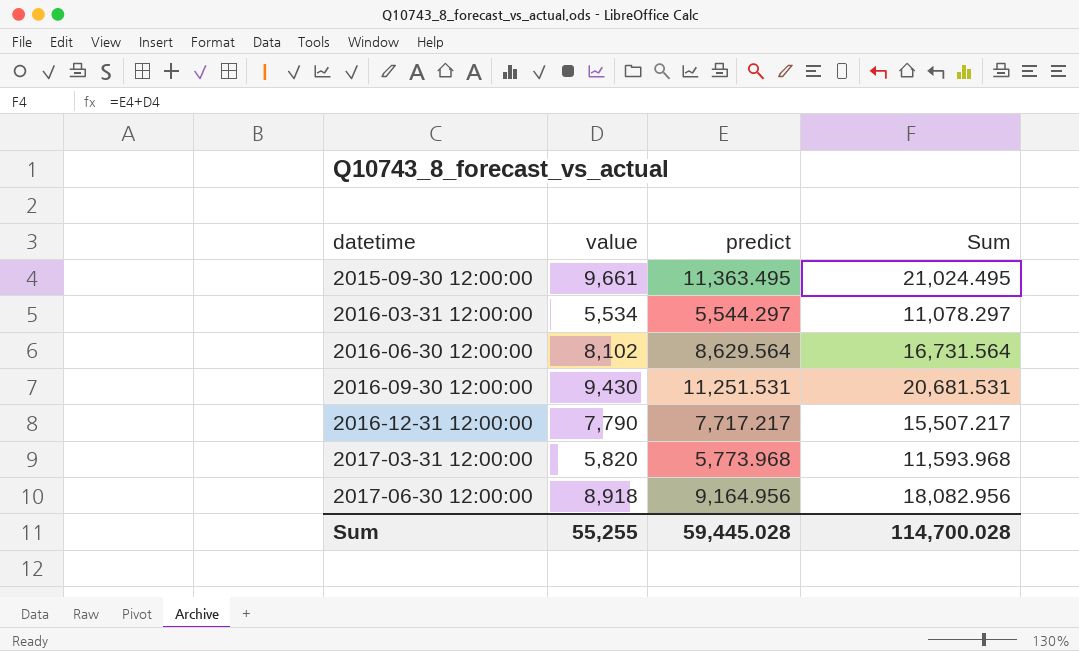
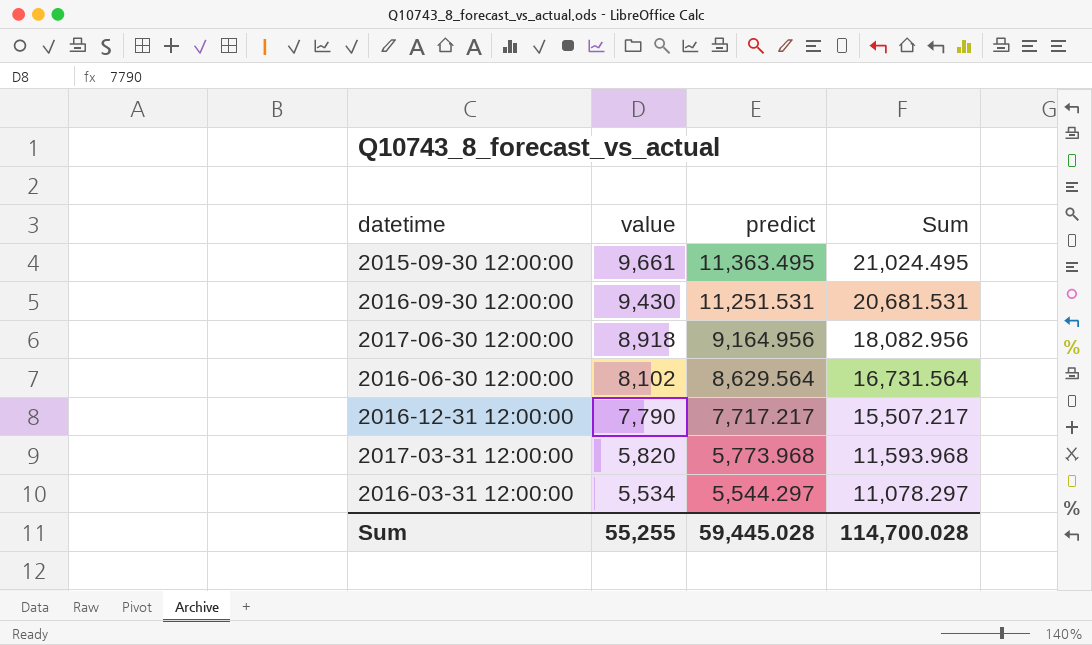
row order: datetime ascending -> value descending

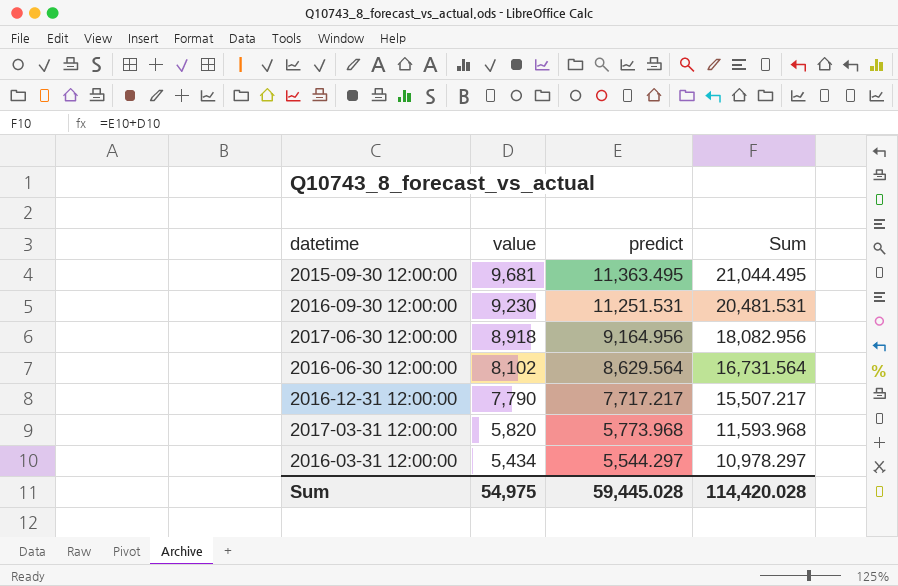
2015-09-30 12:00:00 | value: 9,661 -> 9,681
2015-09-30 12:00:00 | Sum: 21,024.495 -> 21,044.495
2016-09-30 12:00:00 | value: 9,430 -> 9,230
2016-09-30 12:00:00 | Sum: 20,681.531 -> 20,481.531
2016-03-31 12:00:00 | value: 5,534 -> 5,434
2016-03-31 12:00:00 | Sum: 11,078.297 -> 10,978.297
Sum | value: 55,255 -> 54,975
Sum | Sum: 114,700.028 -> 114,420.028

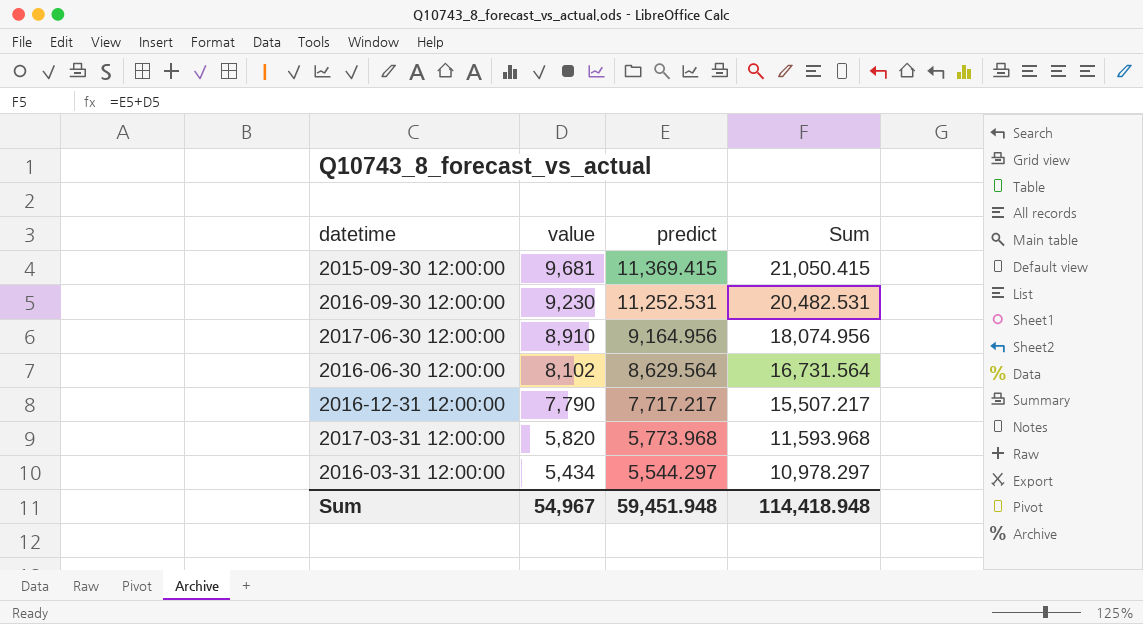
2015-09-30 12:00:00 | predict: 11,363.495 -> 11,369.415
2015-09-30 12:00:00 | Sum: 21,044.495 -> 21,050.415
2016-09-30 12:00:00 | predict: 11,251.531 -> 11,252.531
2016-09-30 12:00:00 | Sum: 20,481.531 -> 20,482.531
2017-06-30 12:00:00 | value: 8,918 -> 8,910
2017-06-30 12:00:00 | Sum: 18,082.956 -> 18,074.956
Sum | value: 54,975 -> 54,967
Sum | predict: 59,445.028 -> 59,451.948
Sum | Sum: 114,420.028 -> 114,418.948

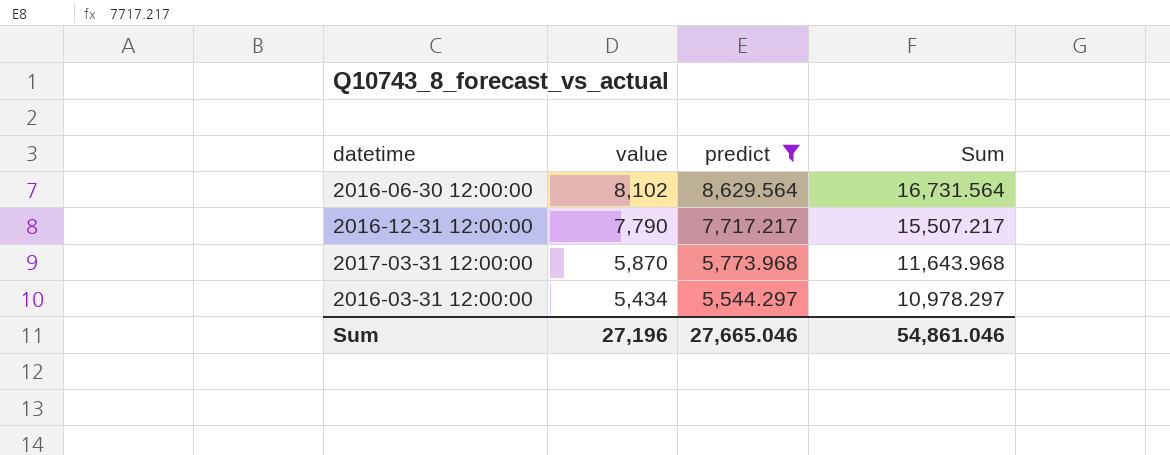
filter: none -> predict <= 8,629.564
2017-03-31 12:00:00 | value: 5,820 -> 5,870
2017-03-31 12:00:00 | Sum: 11,593.968 -> 11,643.968
Sum | value: 54,967 -> 27,196
Sum | predict: 59,451.948 -> 27,665.046
Sum | Sum: 114,418.948 -> 54,861.046

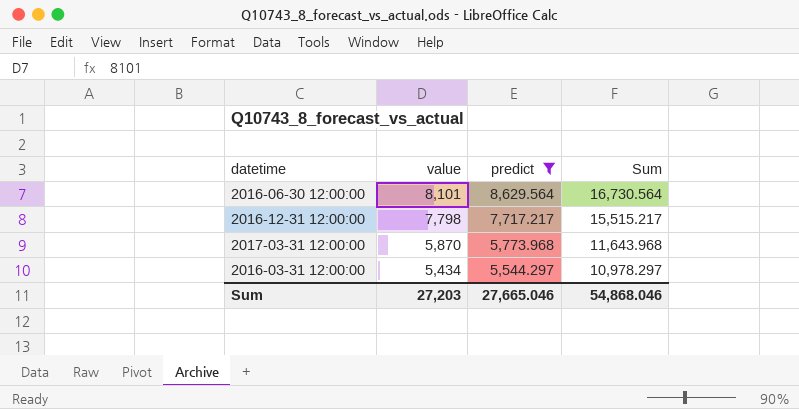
2016-06-30 12:00:00 | value: 8,102 -> 8,101
2016-06-30 12:00:00 | Sum: 16,731.564 -> 16,730.564
2016-12-31 12:00:00 | value: 7,790 -> 7,798
2016-12-31 12:00:00 | Sum: 15,507.217 -> 15,515.217
Sum | value: 27,196 -> 27,203
Sum | Sum: 54,861.046 -> 54,868.046

